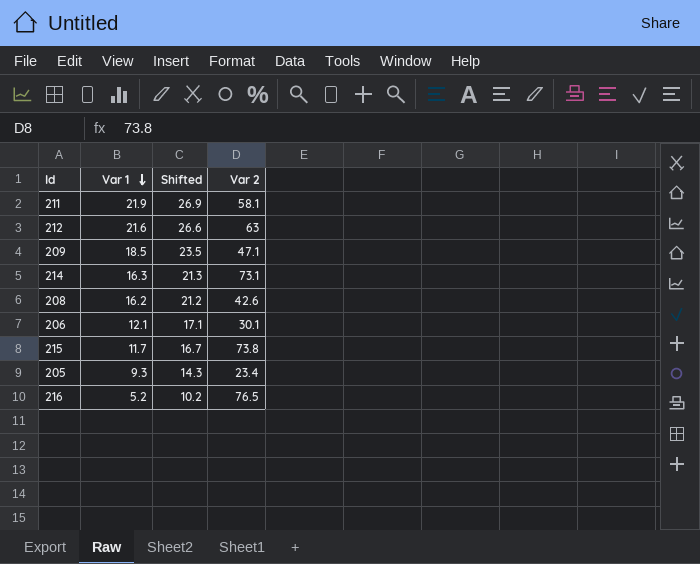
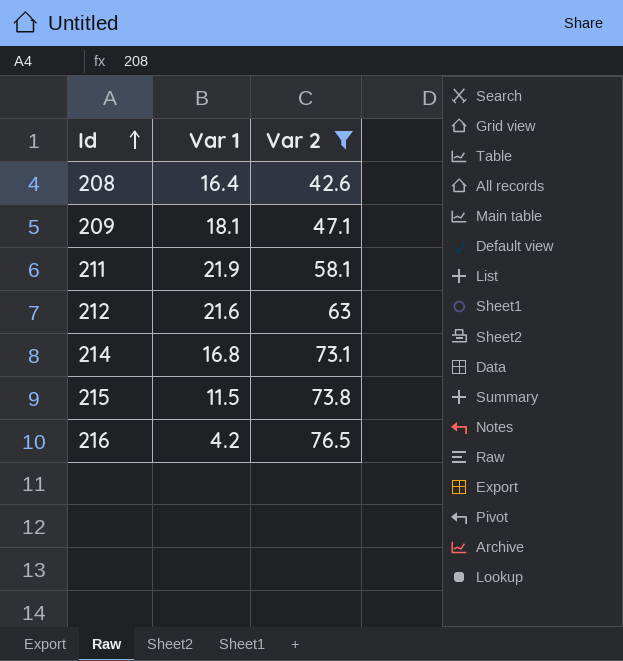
filter: none -> Var 2 >= 42.6
row order: Var 1 descending -> Id ascending
column Shifted | formula: [Var 1] + 5 -> none
208 | Var 1: 16.2 -> 16.4
209 | Var 1: 18.5 -> 18.1
214 | Var 1: 16.3 -> 16.8
215 | Var 1: 11.7 -> 11.5
216 | Var 1: 5.2 -> 4.2

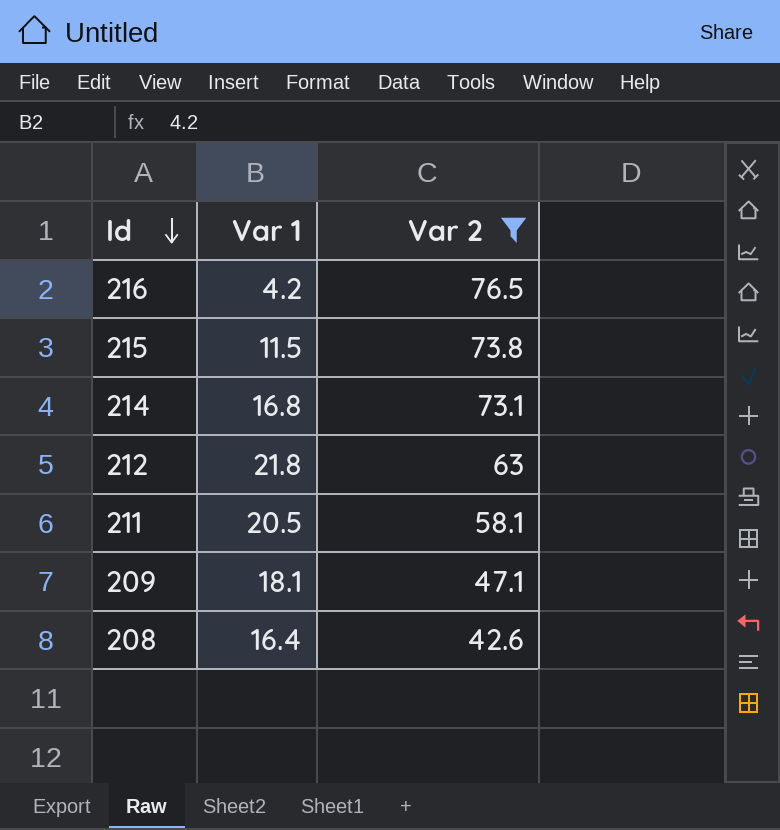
row order: Id ascending -> Id descending
212 | Var 1: 21.6 -> 21.8
211 | Var 1: 21.9 -> 20.5

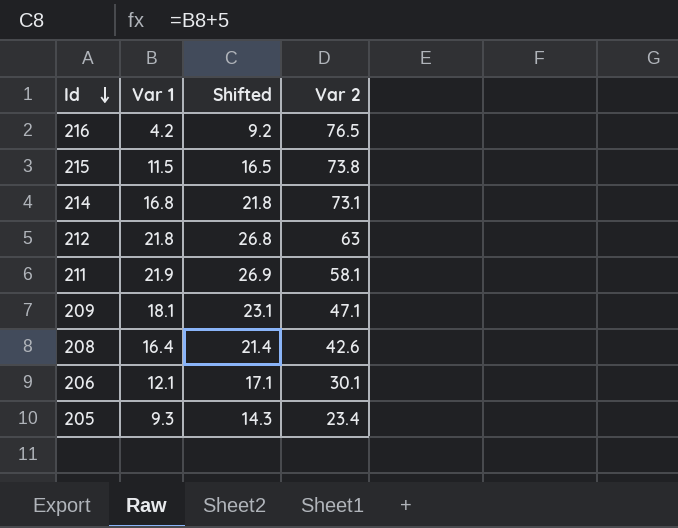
filter: Var 2 >= 42.6 -> none
column Shifted | formula: none -> [Var 1] + 5
211 | Var 1: 20.5 -> 21.9

